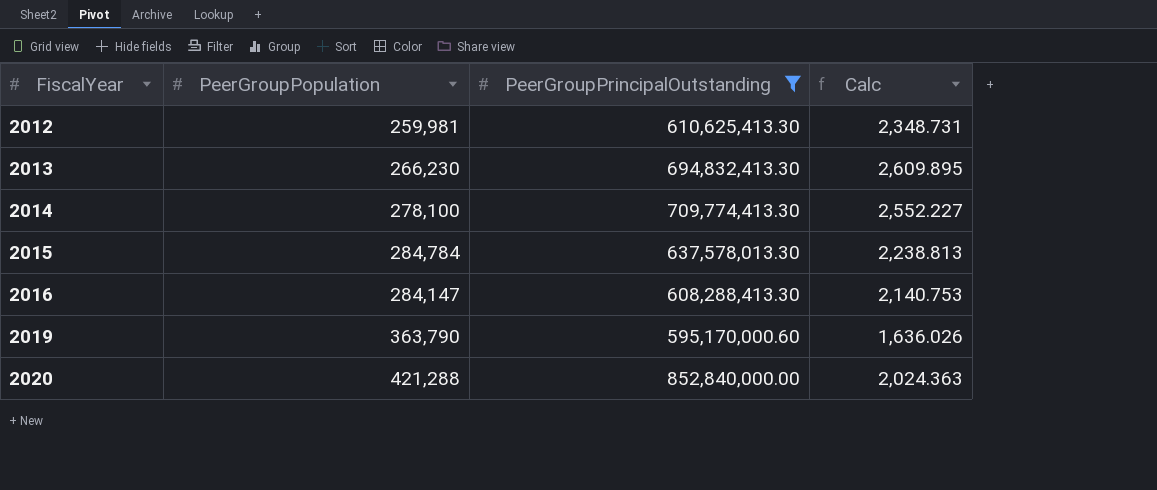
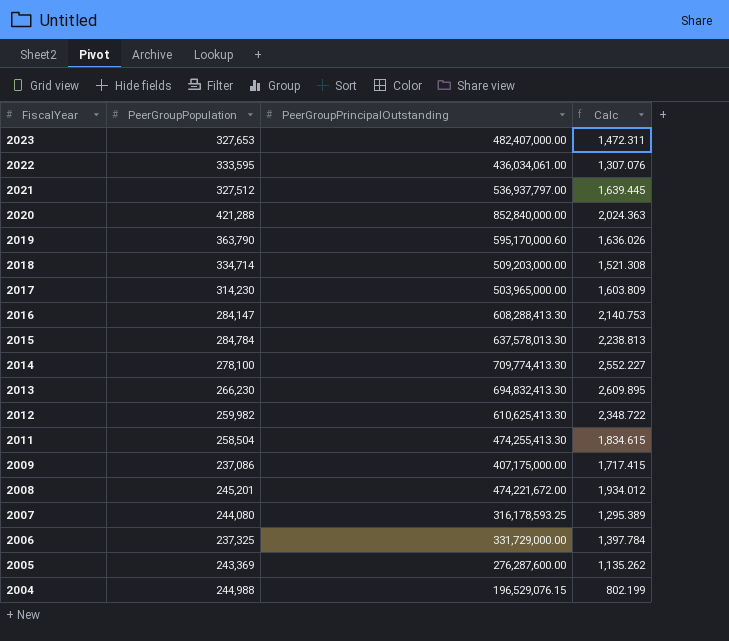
filter: PeerGroupPrincipalOutstanding >= 595,170,000.60 -> none
row order: FiscalYear ascending -> FiscalYear descending
2012 | PeerGroupPopulation: 259,981 -> 259,982
2012 | Calc: 2,348.731 -> 2,348.722

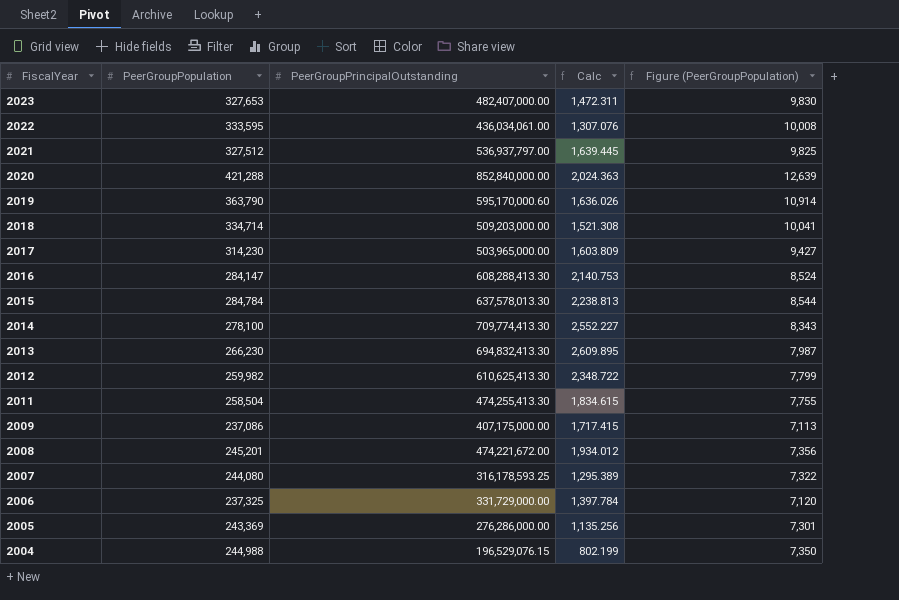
column Figure (PeerGroupPopulation) | formula: none -> [PeerGroupPopulation] * 0.03
2005 | PeerGroupPrincipalOutstanding: 276,287,600.00 -> 276,286,000.00
2005 | Calc: 1,135.262 -> 1,135.256

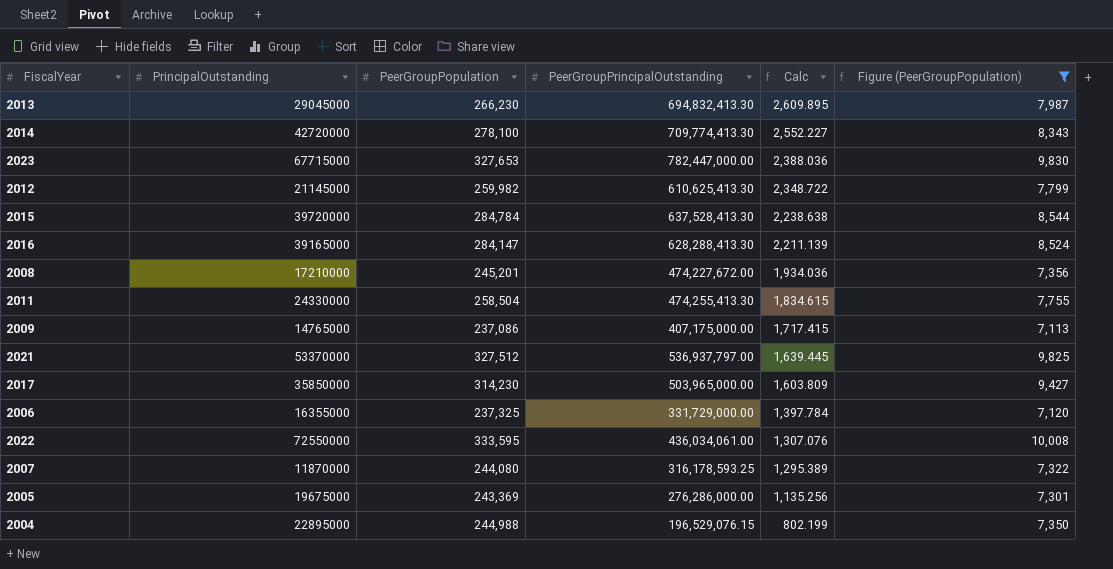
filter: none -> Figure (PeerGroupPopulation) <= 10,008
row order: FiscalYear descending -> Calc descending
column PrincipalOutstanding | position: none -> 2
2023 | PeerGroupPrincipalOutstanding: 482,407,000.00 -> 782,447,000.00
2023 | Calc: 1,472.311 -> 2,388.036
2015 | PeerGroupPrincipalOutstanding: 637,578,013.30 -> 637,528,413.30
2015 | Calc: 2,238.813 -> 2,238.638
2016 | PeerGroupPrincipalOutstanding: 608,288,413.30 -> 628,288,413.30
2016 | Calc: 2,140.753 -> 2,211.139
2008 | PeerGroupPrincipalOutstanding: 474,221,672.00 -> 474,227,672.00
2008 | Calc: 1,934.012 -> 1,934.036

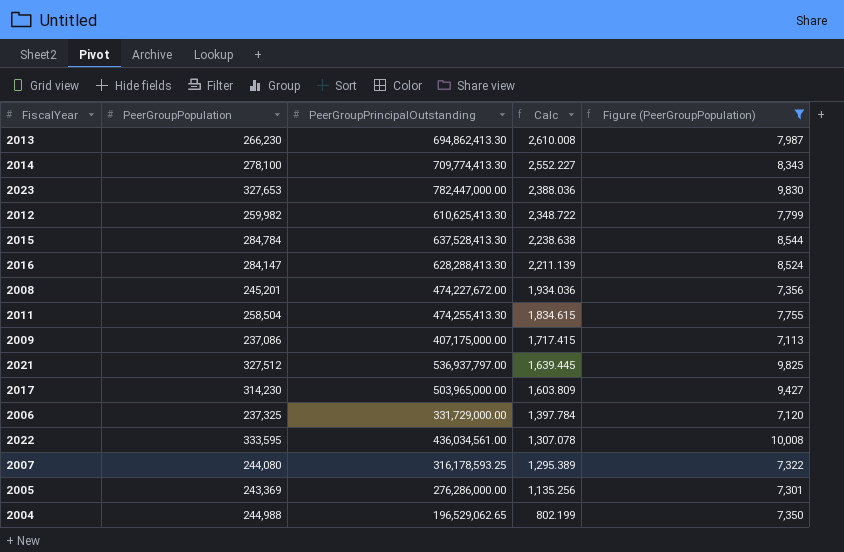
column PrincipalOutstanding | position: 2 -> none
2013 | PeerGroupPrincipalOutstanding: 694,832,413.30 -> 694,862,413.30
2013 | Calc: 2,609.895 -> 2,610.008
2022 | PeerGroupPrincipalOutstanding: 436,034,061.00 -> 436,034,561.00
2022 | Calc: 1,307.076 -> 1,307.078
2004 | PeerGroupPrincipalOutstanding: 196,529,076.15 -> 196,529,062.65

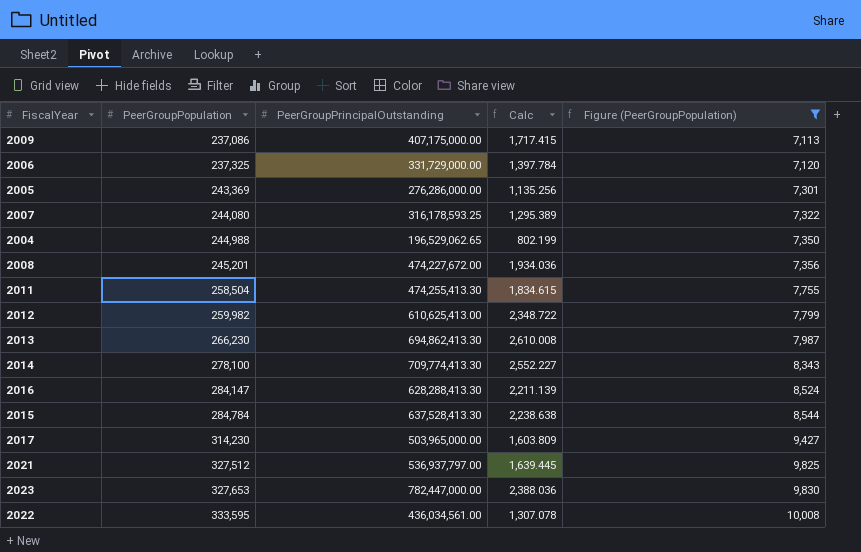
row order: Calc descending -> PeerGroupPopulation ascending
2012 | PeerGroupPrincipalOutstanding: 610,625,413.30 -> 610,625,413.00

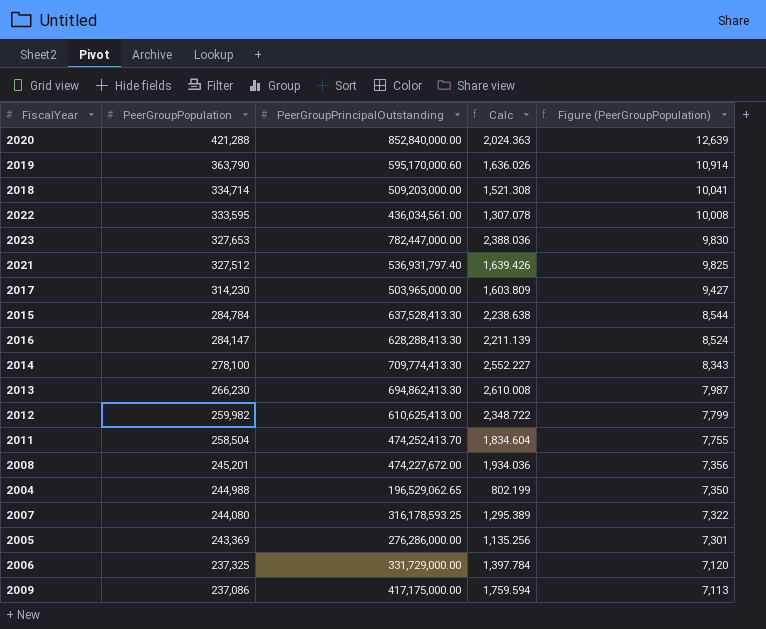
filter: Figure (PeerGroupPopulation) <= 10,008 -> none
row order: PeerGroupPopulation ascending -> PeerGroupPopulation descending
2021 | PeerGroupPrincipalOutstanding: 536,937,797.00 -> 536,931,797.40
2021 | Calc: 1,639.445 -> 1,639.426
2011 | PeerGroupPrincipalOutstanding: 474,255,413.30 -> 474,252,413.70
2011 | Calc: 1,834.615 -> 1,834.604
2009 | PeerGroupPrincipalOutstanding: 407,175,000.00 -> 417,175,000.00
2009 | Calc: 1,717.415 -> 1,759.594

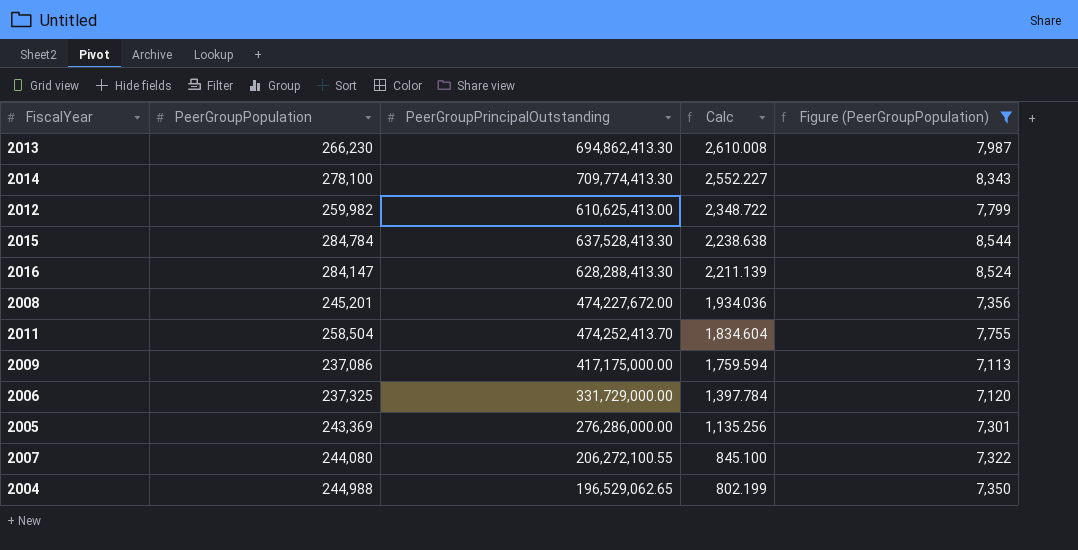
filter: none -> Figure (PeerGroupPopulation) <= 8,544
row order: PeerGroupPopulation descending -> Calc descending
2007 | PeerGroupPrincipalOutstanding: 316,178,593.25 -> 206,272,100.55
2007 | Calc: 1,295.389 -> 845.100

